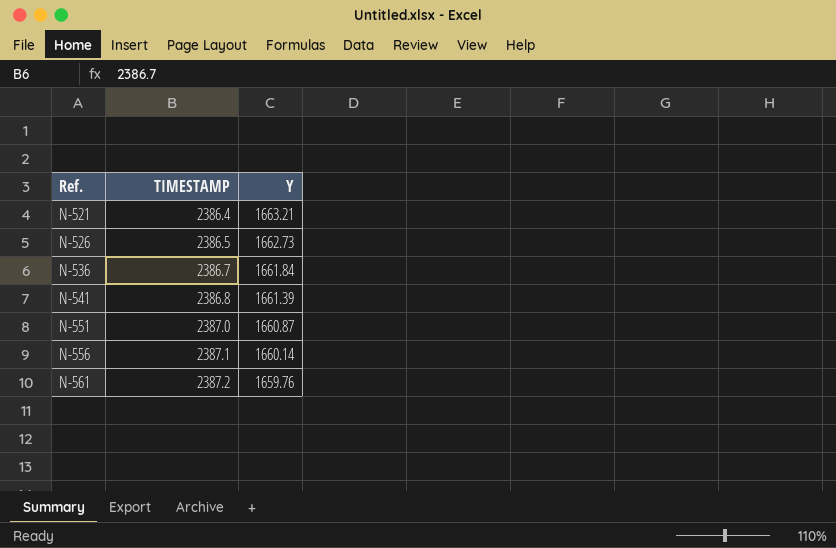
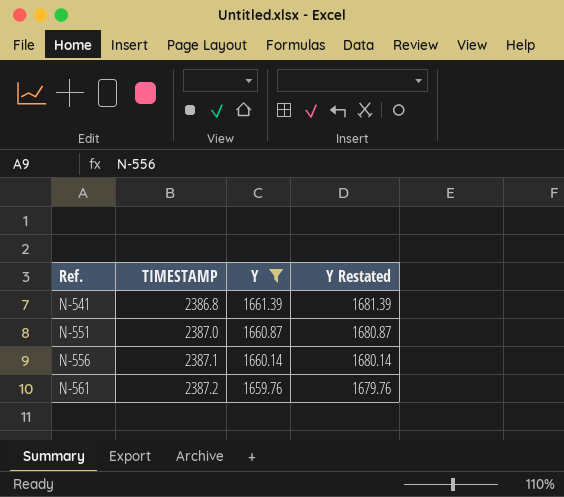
filter: none -> Y <= 1661.39
column Y Restated | formula: none -> [Y] + 20

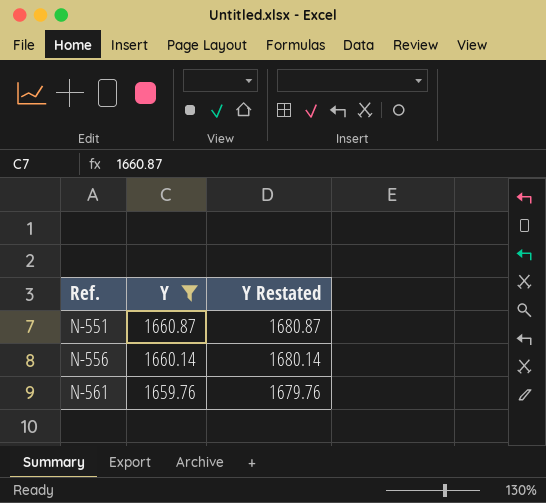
column TIMESTAMP | position: 2 -> none
row N-541: 2386.8 | 1661.39 | 1681.39 -> none

